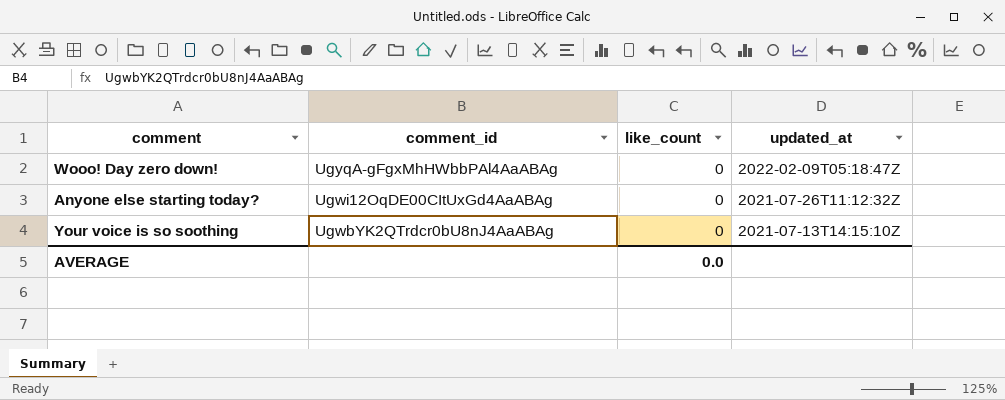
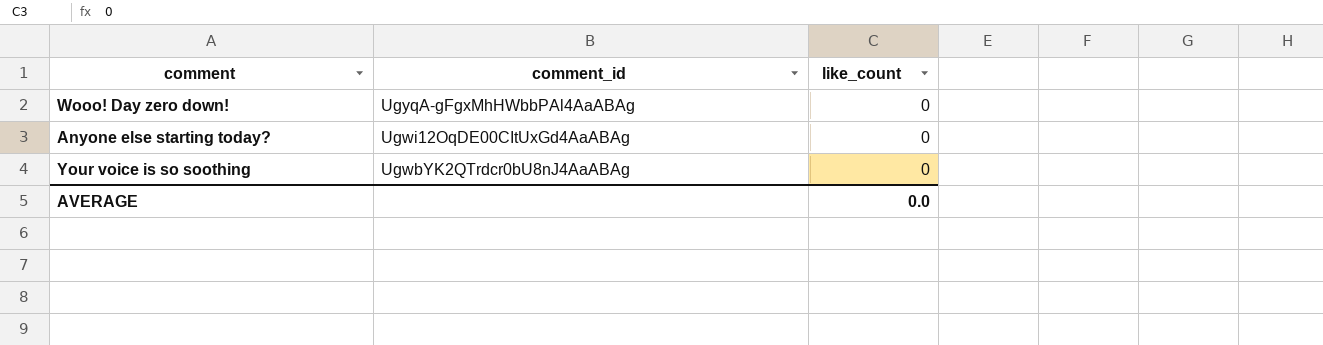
column updated_at | position: 4 -> none

